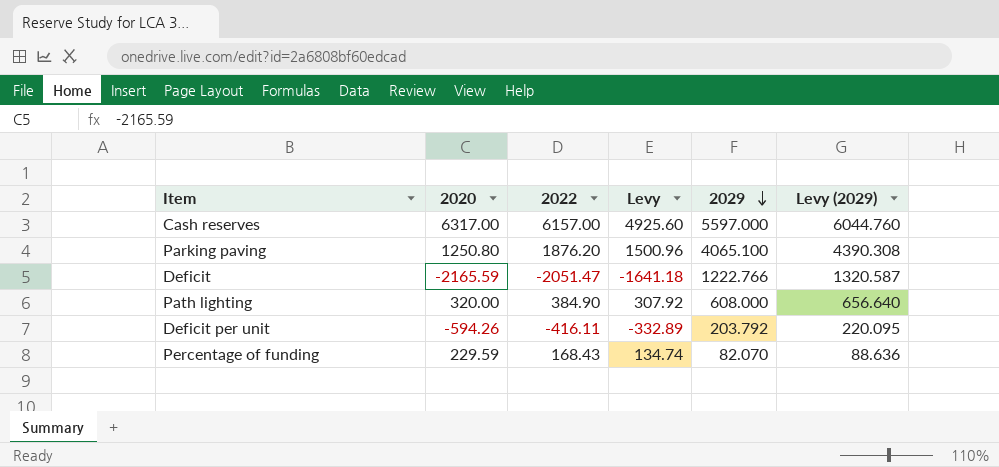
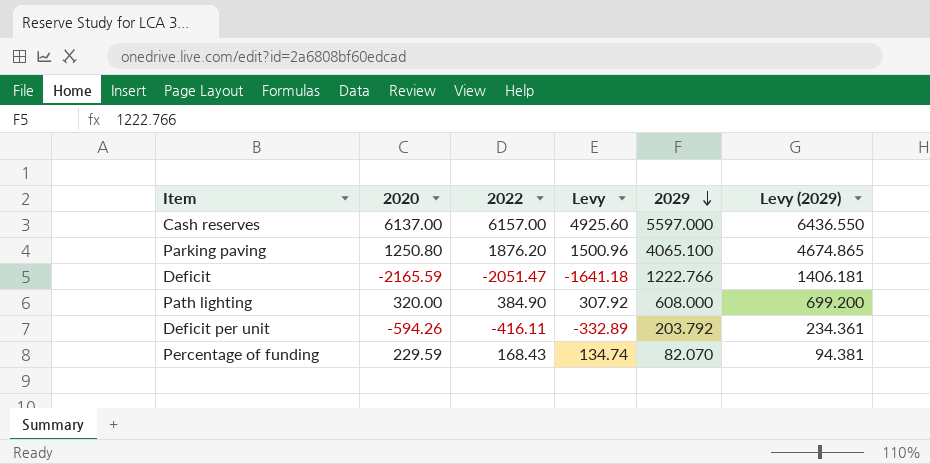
column Levy (2029) | formula: [2029] * 1.08 -> [2029] * 1.15
Cash reserves | 2020: 6317.00 -> 6137.00

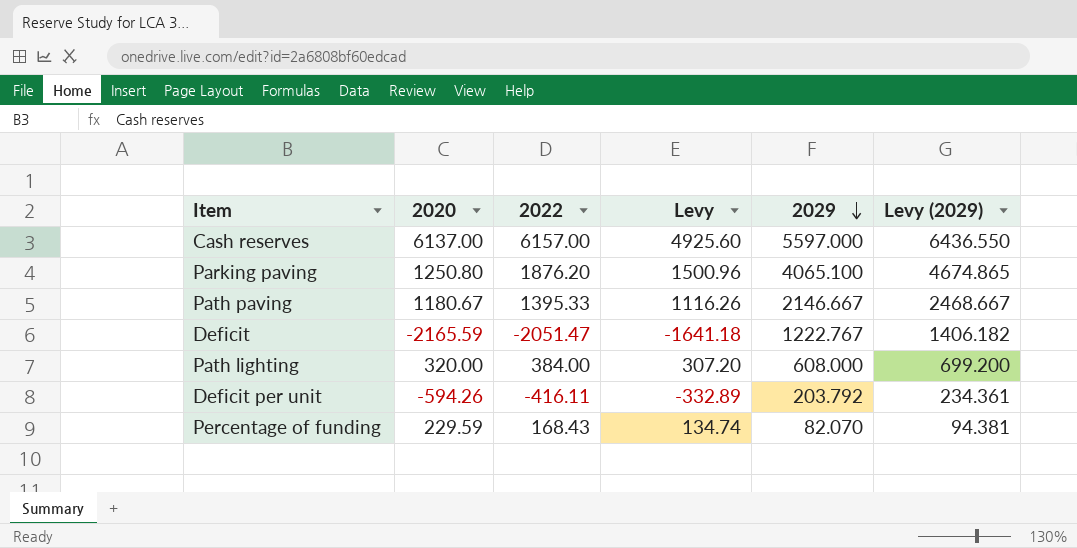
row Path paving: none -> 1180.67 | 1395.33 | 1116.26 | 2146.667 | 2468.667
Deficit | 2029: 1222.766 -> 1222.767
Deficit | Levy (2029): 1406.181 -> 1406.182
Path lighting | 2022: 384.90 -> 384.00
Path lighting | Levy: 307.92 -> 307.20

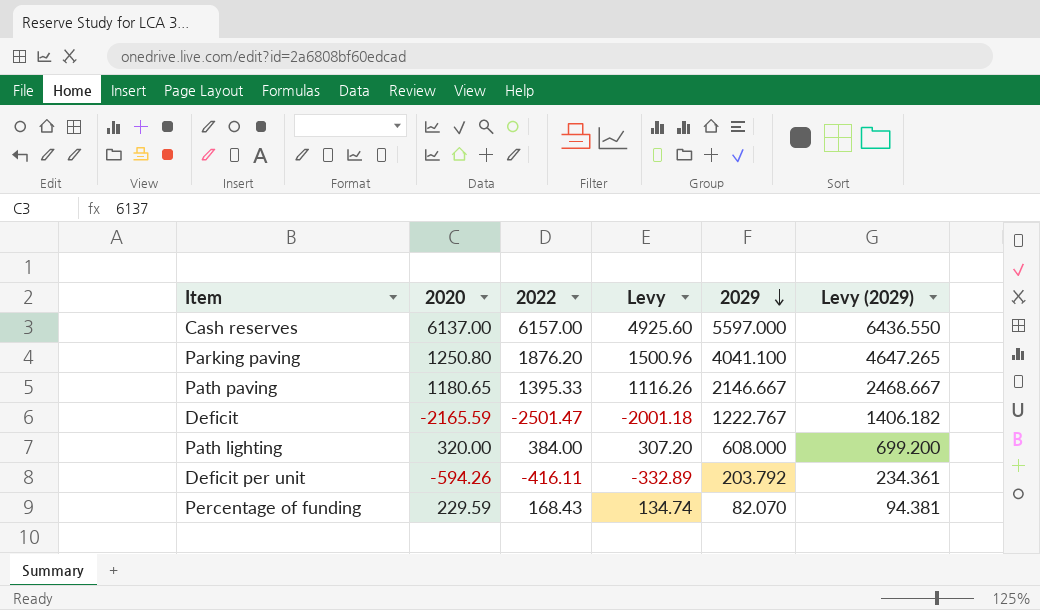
Parking paving | 2029: 4065.100 -> 4041.100
Parking paving | Levy (2029): 4674.865 -> 4647.265
Path paving | 2020: 1180.67 -> 1180.65
Deficit | 2022: -2051.47 -> -2501.47
Deficit | Levy: -1641.18 -> -2001.18

